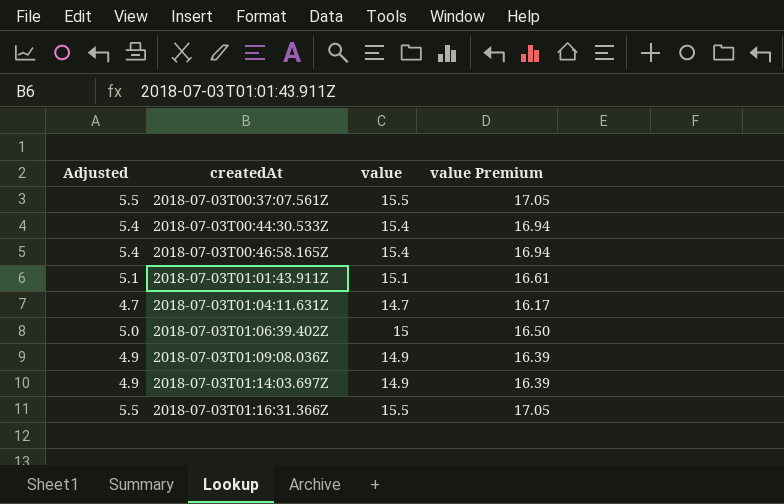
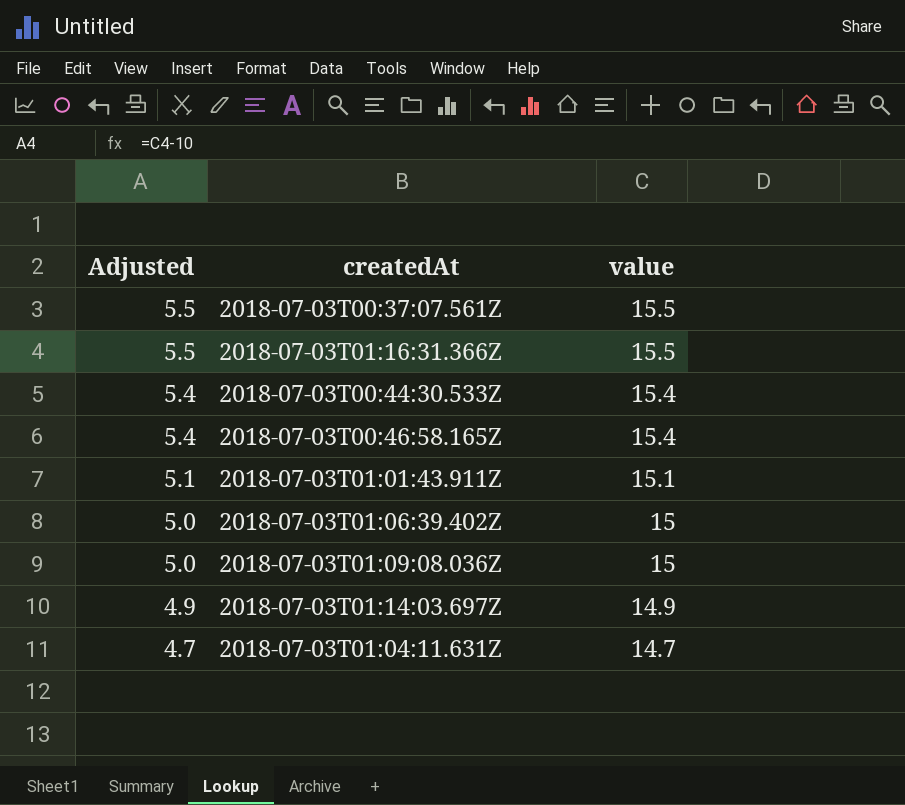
row order: createdAt ascending -> Adjusted descending
column value Premium | formula: [value] * 1.1 -> none
2018-07-03T01:09:08.036Z | Adjusted: 4.9 -> 5.0
2018-07-03T01:09:08.036Z | value: 14.9 -> 15

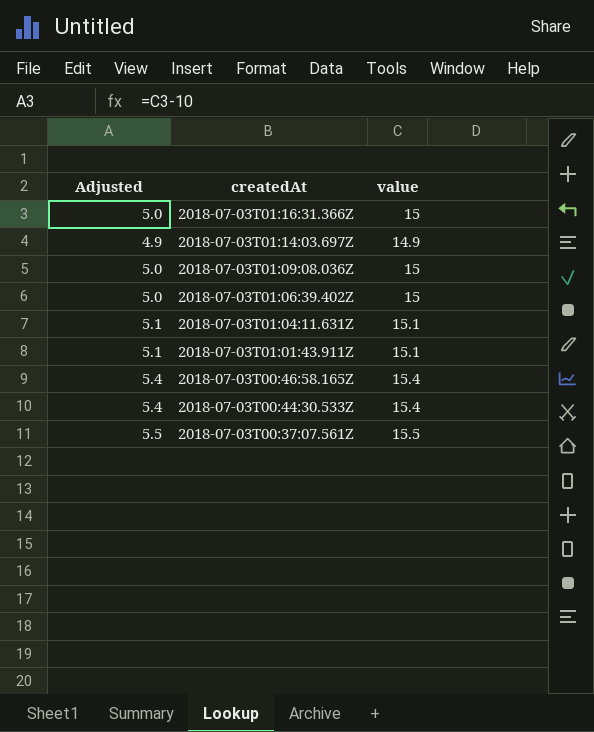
row order: Adjusted descending -> createdAt descending
2018-07-03T01:16:31.366Z | Adjusted: 5.5 -> 5.0
2018-07-03T01:16:31.366Z | value: 15.5 -> 15
2018-07-03T01:04:11.631Z | Adjusted: 4.7 -> 5.1
2018-07-03T01:04:11.631Z | value: 14.7 -> 15.1

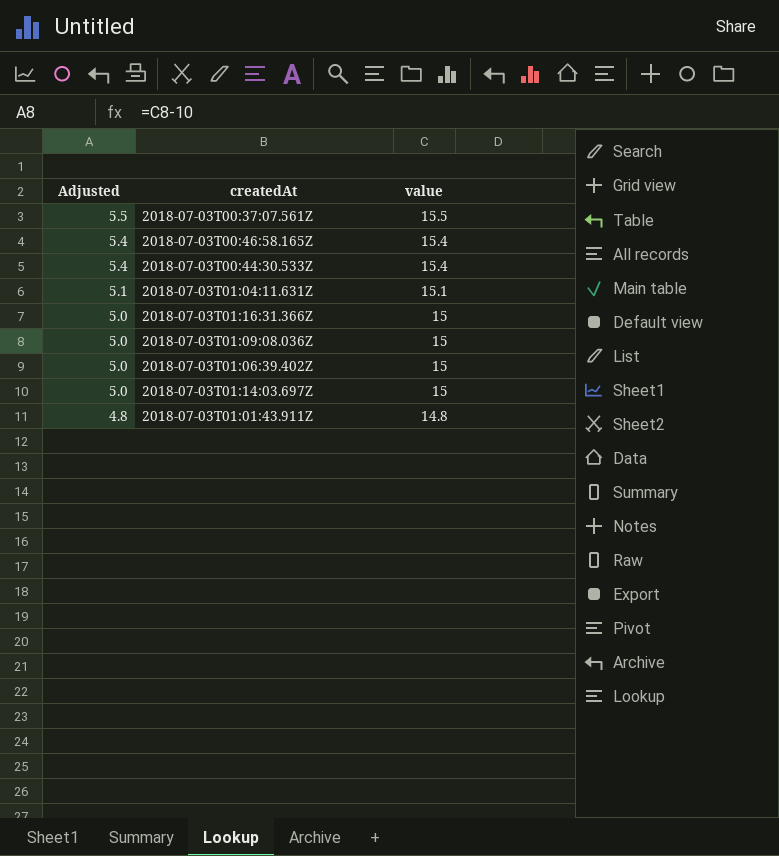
row order: createdAt descending -> Adjusted descending
2018-07-03T01:14:03.697Z | Adjusted: 4.9 -> 5.0
2018-07-03T01:14:03.697Z | value: 14.9 -> 15
2018-07-03T01:01:43.911Z | Adjusted: 5.1 -> 4.8
2018-07-03T01:01:43.911Z | value: 15.1 -> 14.8

